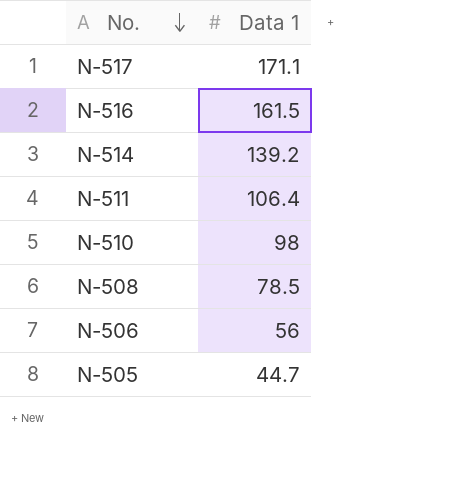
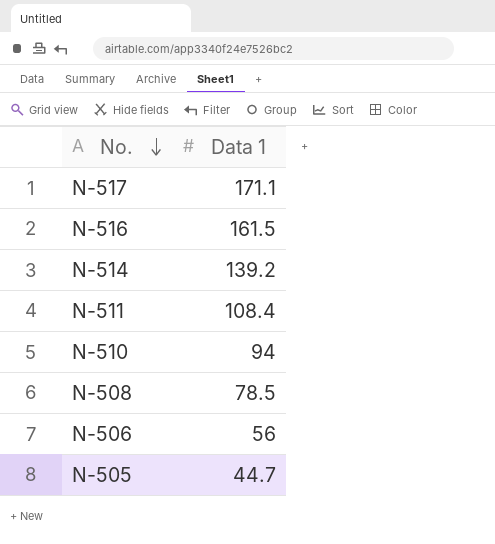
N-511 | Data 1: 106.4 -> 108.4
N-510 | Data 1: 98 -> 94

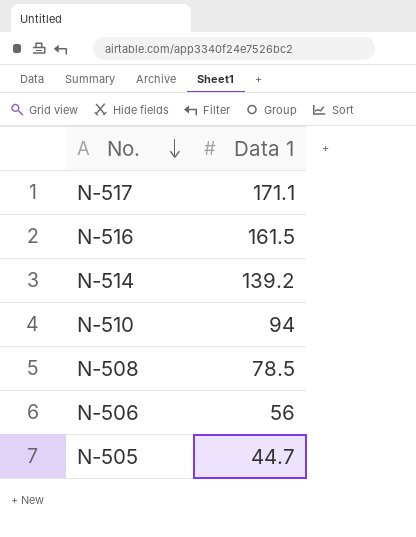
row N-511: 108.4 -> none

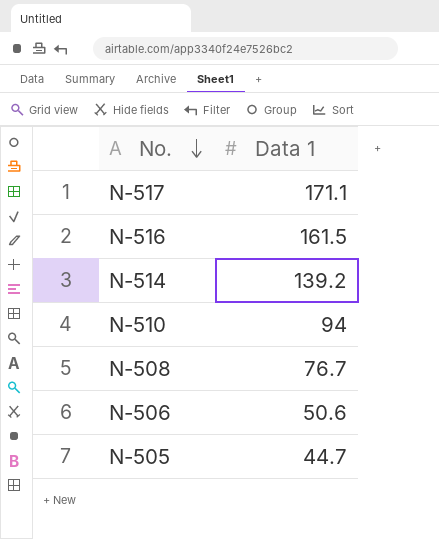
N-508 | Data 1: 78.5 -> 76.7
N-506 | Data 1: 56 -> 50.6

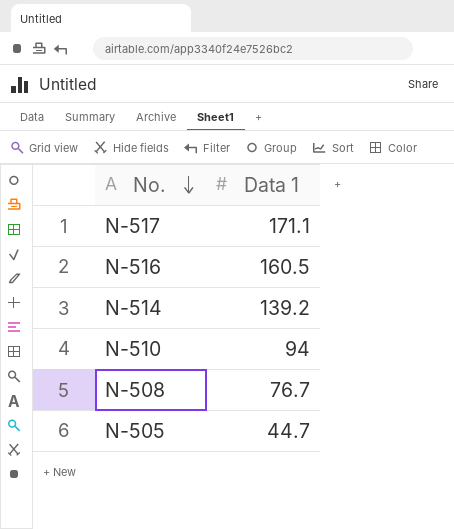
row N-506: 50.6 -> none
N-516 | Data 1: 161.5 -> 160.5

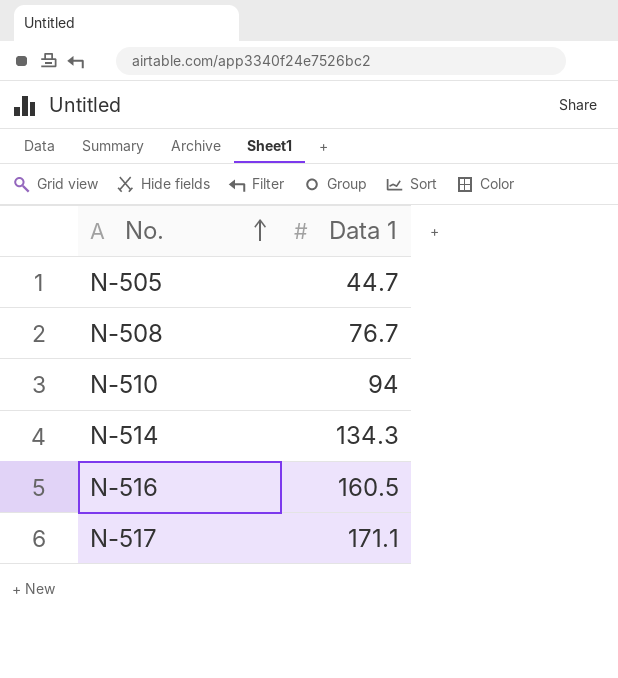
row order: No. descending -> No. ascending
N-514 | Data 1: 139.2 -> 134.3

